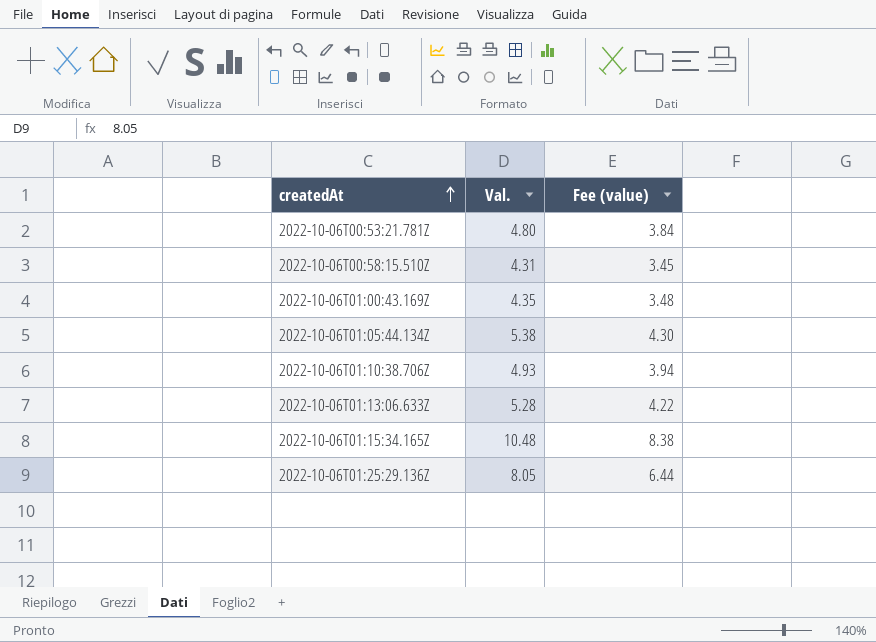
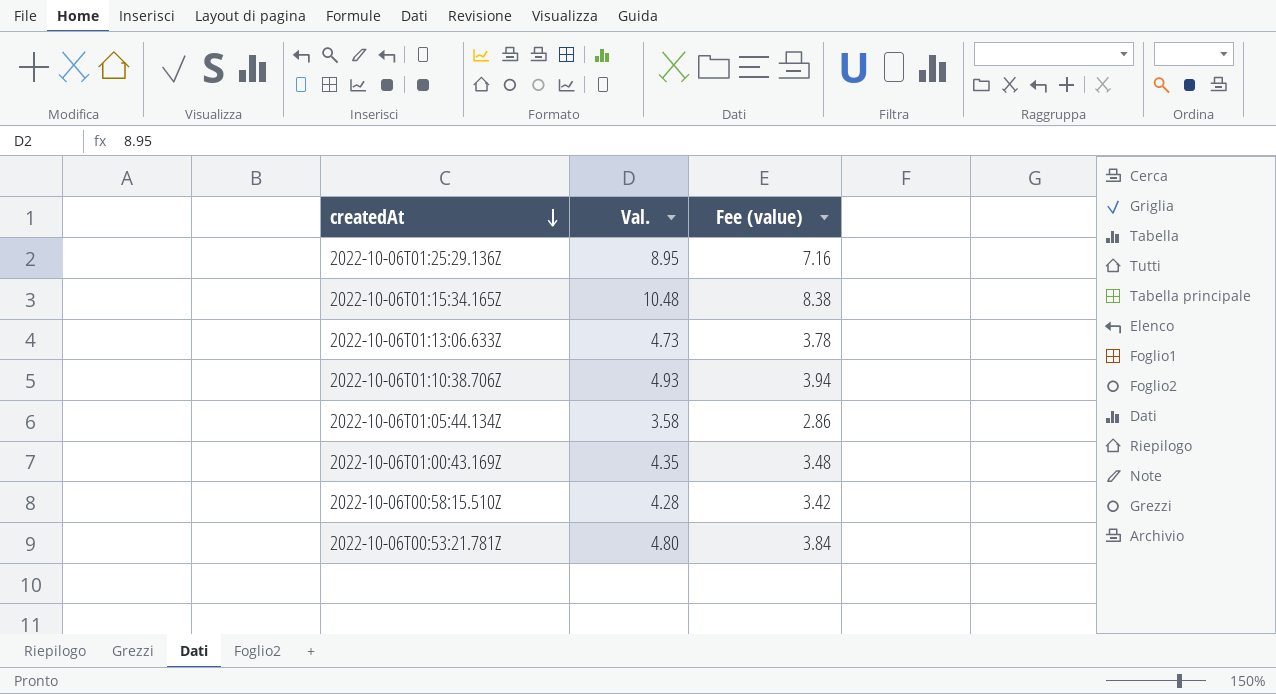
row order: createdAt ascending -> createdAt descending
2022-10-06T01:25:29.136Z | Val.: 8.05 -> 8.95
2022-10-06T01:25:29.136Z | Fee (value): 6.44 -> 7.16
2022-10-06T01:13:06.633Z | Val.: 5.28 -> 4.73
2022-10-06T01:13:06.633Z | Fee (value): 4.22 -> 3.78
2022-10-06T01:05:44.134Z | Val.: 5.38 -> 3.58
2022-10-06T01:05:44.134Z | Fee (value): 4.30 -> 2.86
2022-10-06T00:58:15.510Z | Val.: 4.31 -> 4.28
2022-10-06T00:58:15.510Z | Fee (value): 3.45 -> 3.42

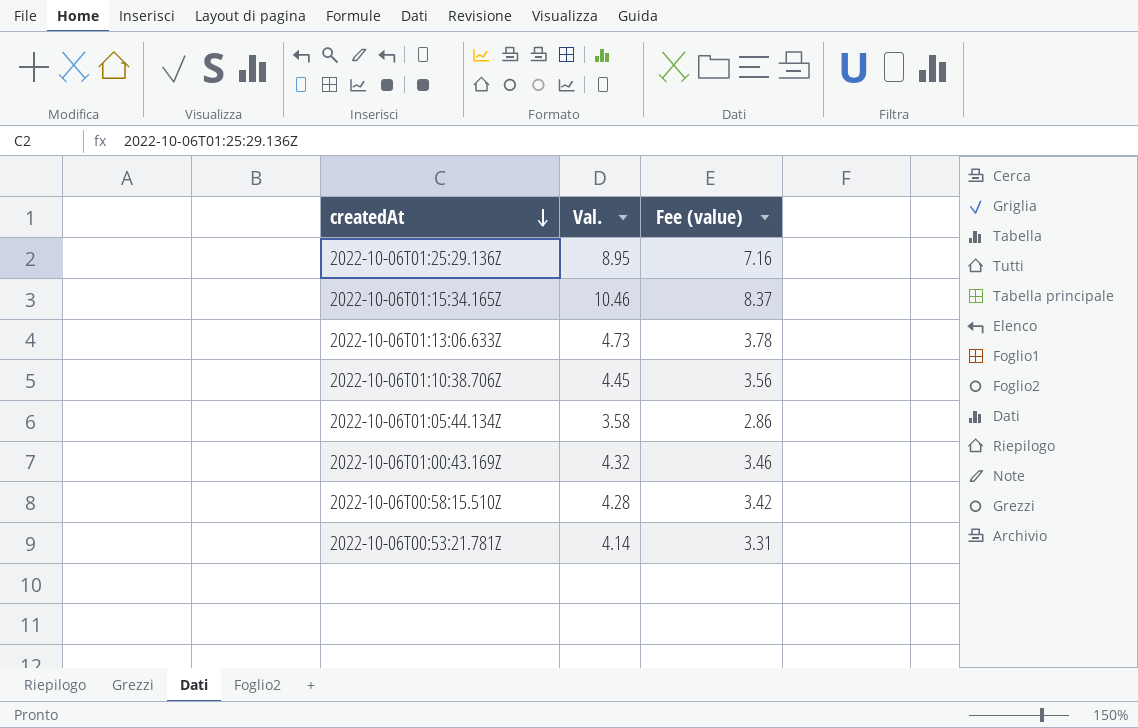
2022-10-06T01:15:34.165Z | Val.: 10.48 -> 10.46
2022-10-06T01:15:34.165Z | Fee (value): 8.38 -> 8.37
2022-10-06T01:10:38.706Z | Val.: 4.93 -> 4.45
2022-10-06T01:10:38.706Z | Fee (value): 3.94 -> 3.56
2022-10-06T01:00:43.169Z | Val.: 4.35 -> 4.32
2022-10-06T01:00:43.169Z | Fee (value): 3.48 -> 3.46
2022-10-06T00:53:21.781Z | Val.: 4.80 -> 4.14
2022-10-06T00:53:21.781Z | Fee (value): 3.84 -> 3.31

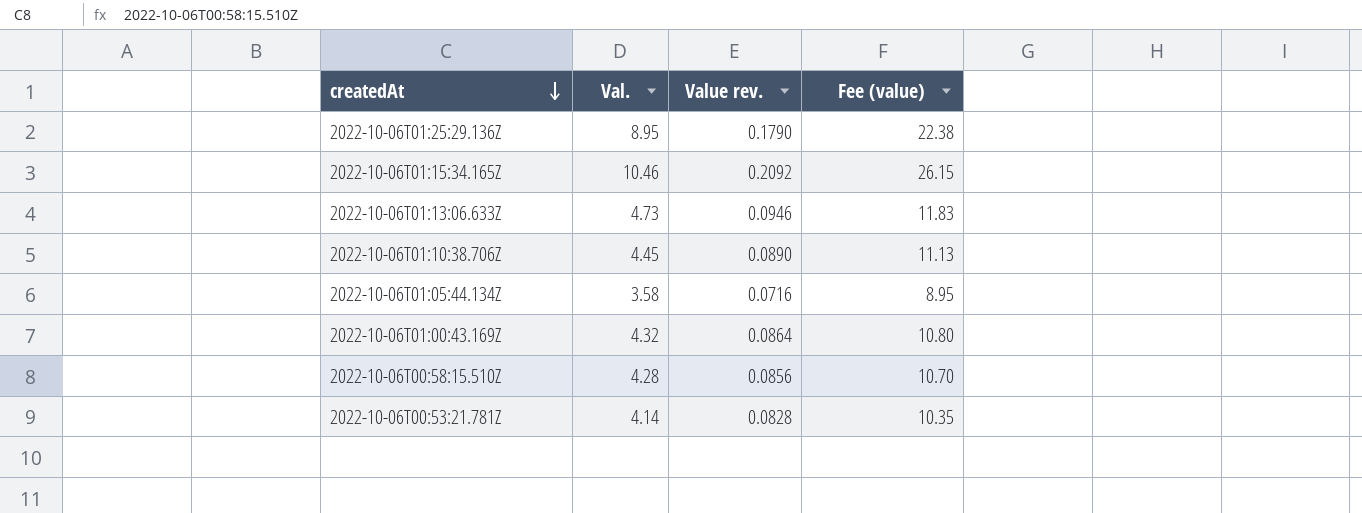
column Value rev. | formula: none -> [Val.] * 0.02
column Fee (value) | formula: [Val.] * 0.8 -> [Val.] * 2.5

